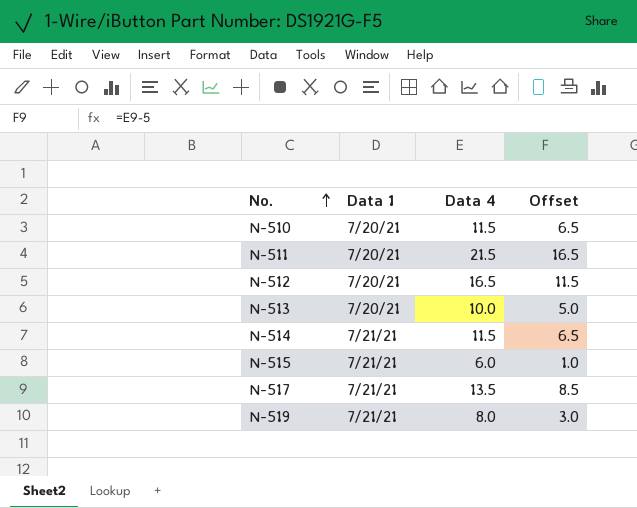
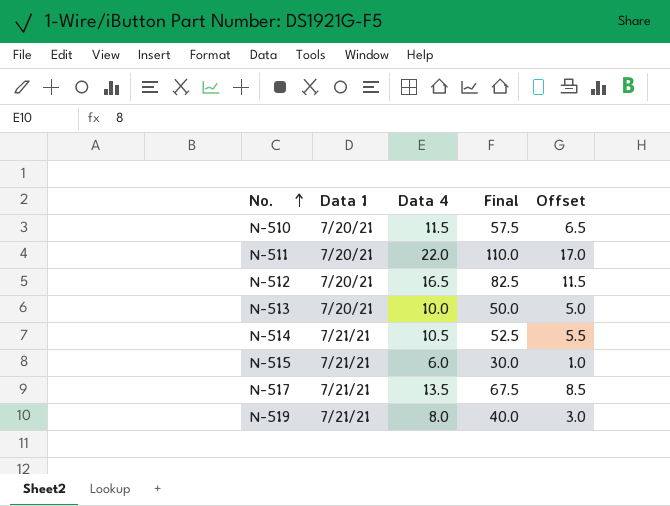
column Final | formula: none -> [Data 4] * 5
N-511 | Data 4: 21.5 -> 22.0
N-511 | Offset: 16.5 -> 17.0
N-514 | Data 4: 11.5 -> 10.5
N-514 | Offset: 6.5 -> 5.5

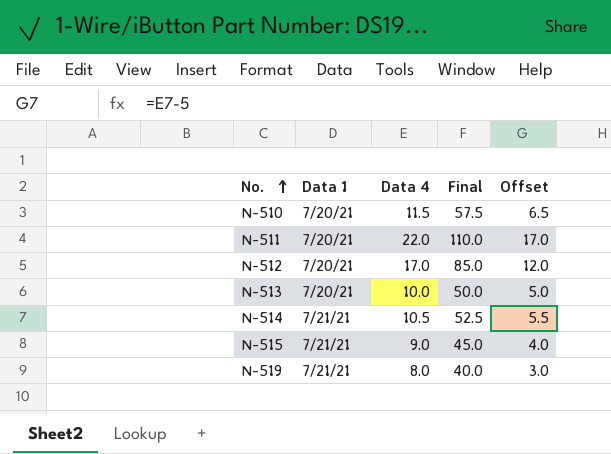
row N-517: 7/21/21 | 13.5 | 67.5 | 8.5 -> none
N-512 | Data 4: 16.5 -> 17.0
N-512 | Final: 82.5 -> 85.0
N-512 | Offset: 11.5 -> 12.0
N-515 | Data 4: 6.0 -> 9.0
N-515 | Final: 30.0 -> 45.0
N-515 | Offset: 1.0 -> 4.0

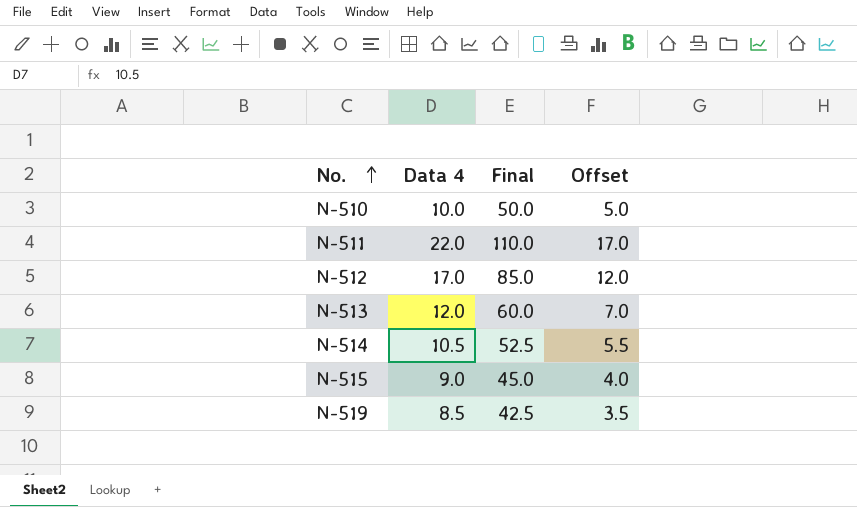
column Data 1 | position: 2 -> none
N-510 | Data 4: 11.5 -> 10.0
N-510 | Final: 57.5 -> 50.0
N-510 | Offset: 6.5 -> 5.0
N-513 | Data 4: 10.0 -> 12.0
N-513 | Final: 50.0 -> 60.0
N-513 | Offset: 5.0 -> 7.0
N-519 | Data 4: 8.0 -> 8.5
N-519 | Final: 40.0 -> 42.5
N-519 | Offset: 3.0 -> 3.5

